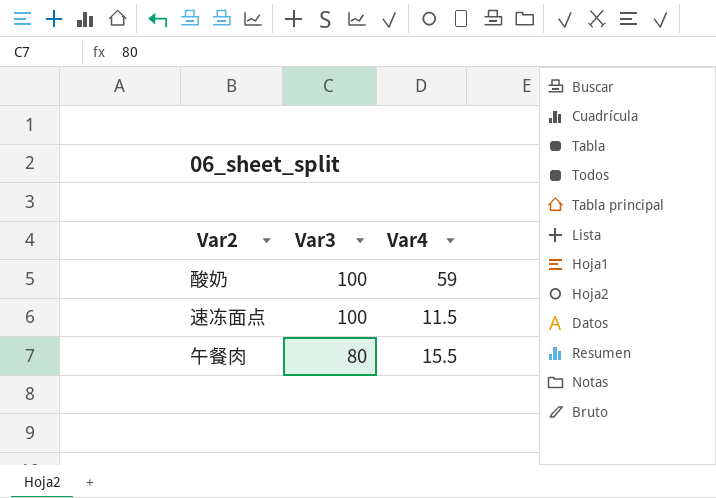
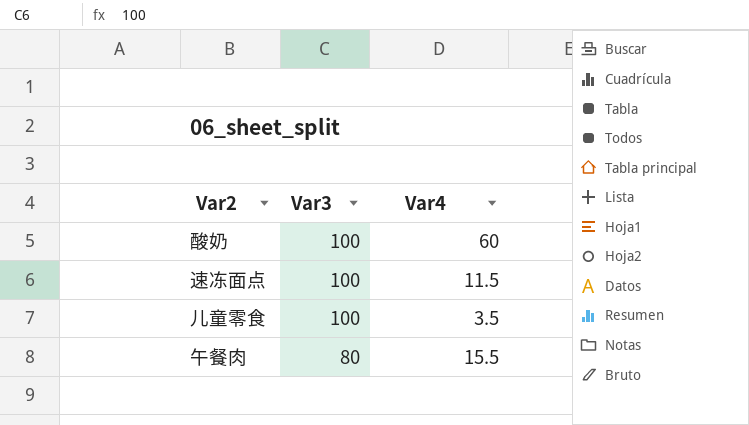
酸奶 | Var4: 59 -> 60
row 儿童零食: none -> 100 | 3.5

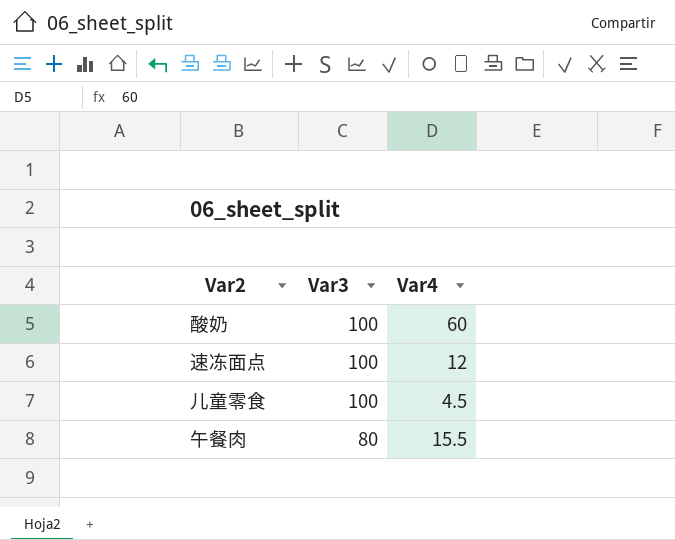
速冻面点 | Var4: 11.5 -> 12
儿童零食 | Var4: 3.5 -> 4.5

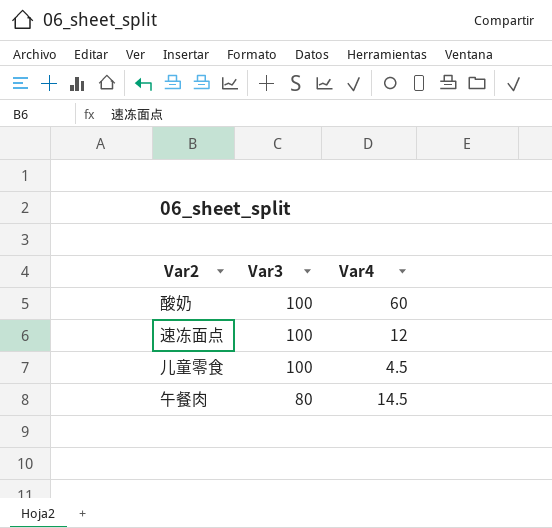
午餐肉 | Var4: 15.5 -> 14.5

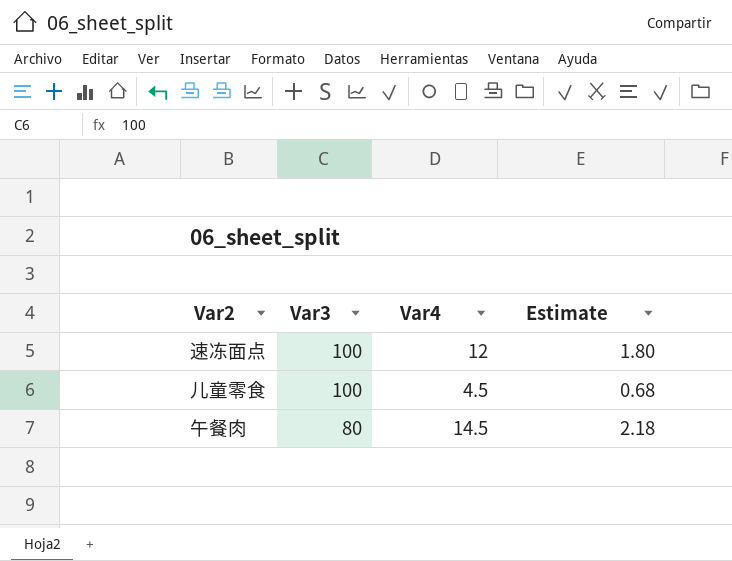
column Estimate | formula: none -> [Var4] * 0.15
row 酸奶: 100 | 60 -> none

